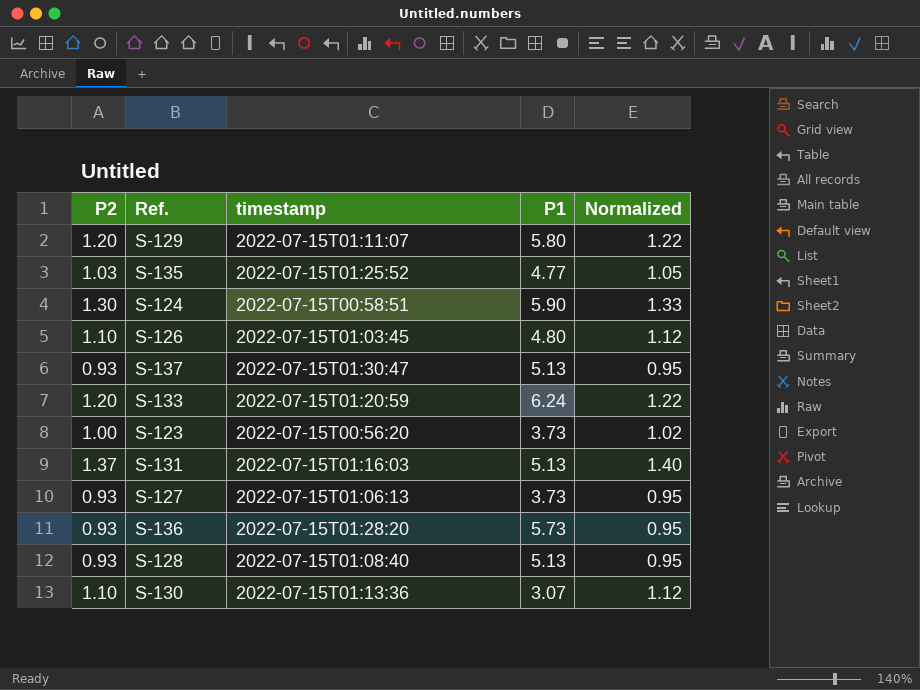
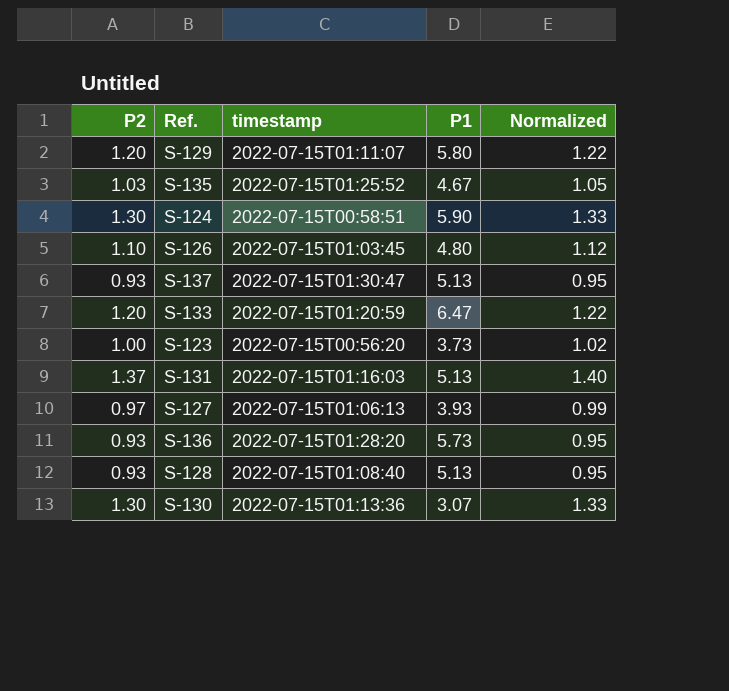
S-135 | P1: 4.77 -> 4.67
S-133 | P1: 6.24 -> 6.47
S-127 | P2: 0.93 -> 0.97
S-127 | P1: 3.73 -> 3.93
S-127 | Normalized: 0.95 -> 0.99
S-130 | P2: 1.10 -> 1.30
S-130 | Normalized: 1.12 -> 1.33

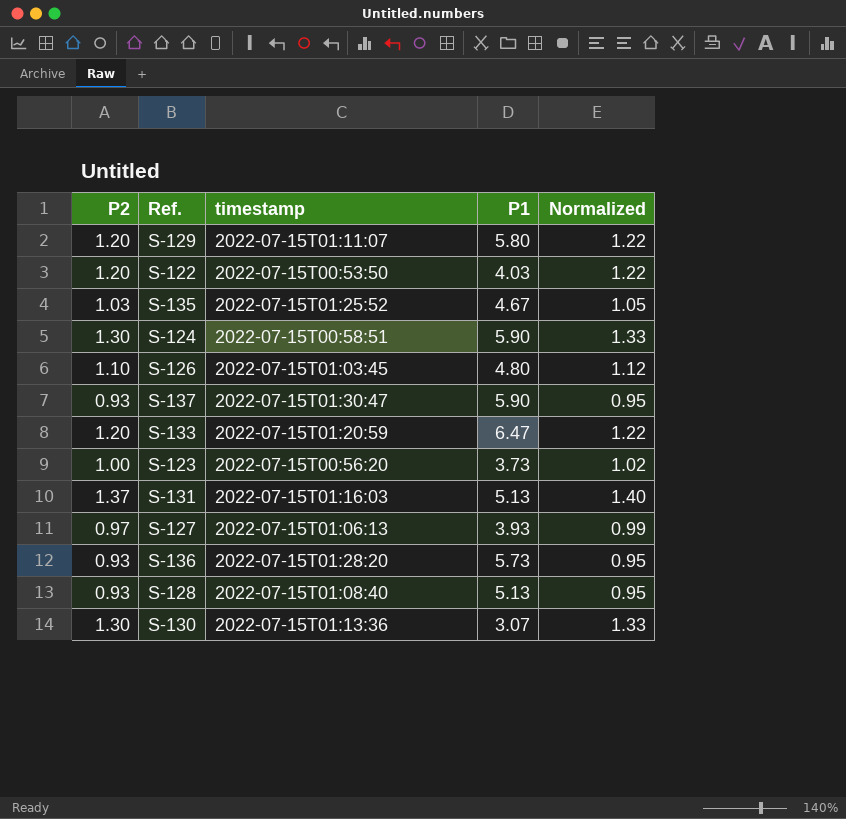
row S-122: none -> 1.20 | 2022-07-15T00:53:50 | 4.03 | 1.22
S-137 | P1: 5.13 -> 5.90

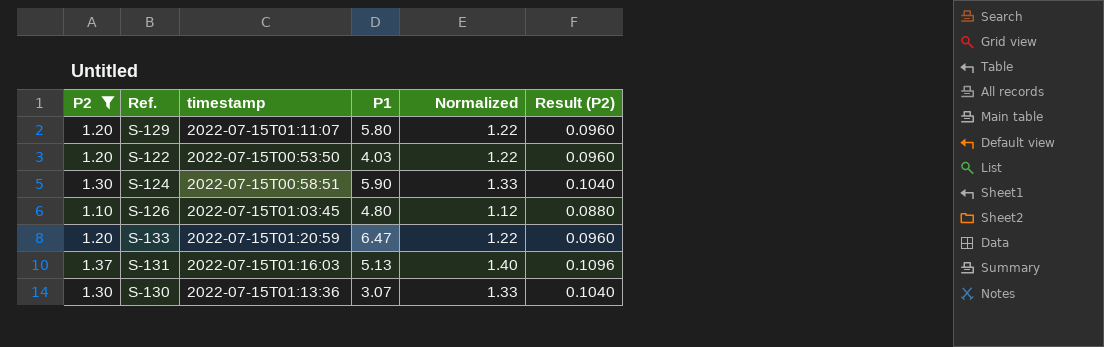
filter: none -> P2 >= 1.10
column Result (P2) | formula: none -> [P2] * 0.08

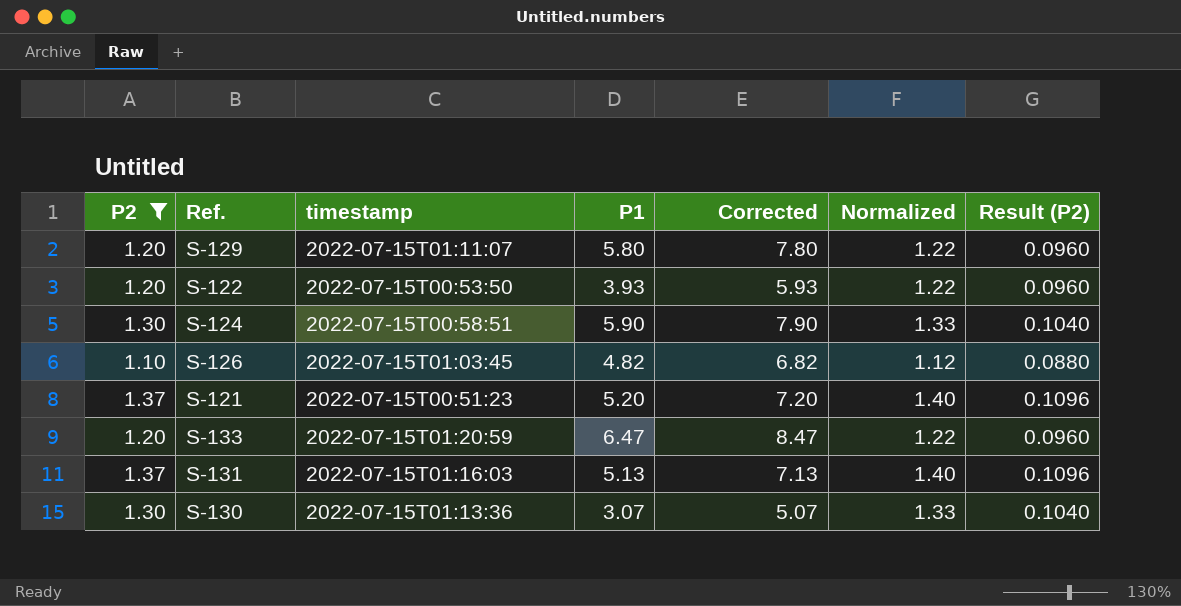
column Corrected | formula: none -> [P1] + 2
S-122 | P1: 4.03 -> 3.93
S-126 | P1: 4.80 -> 4.82
row S-121: none -> 1.37 | 2022-07-15T00:51:23 | 5.20 | 7.20 | 1.40 | 0.1096

